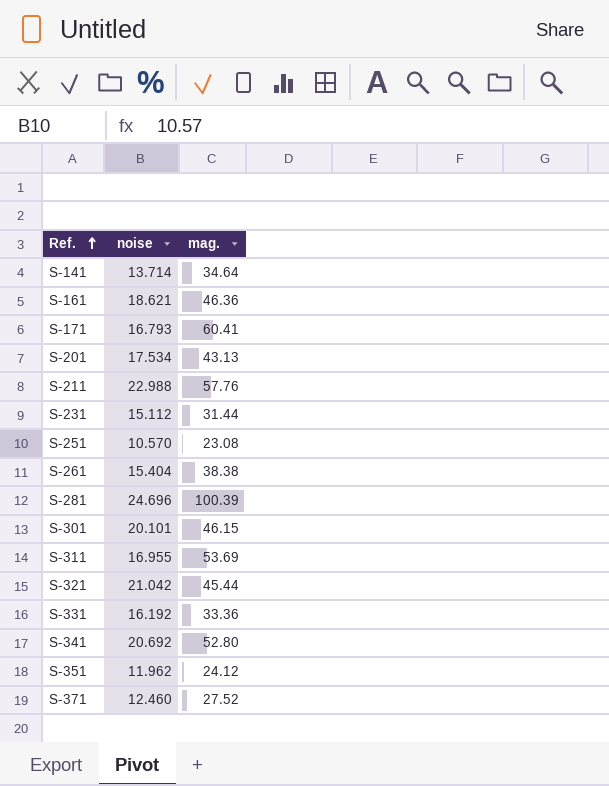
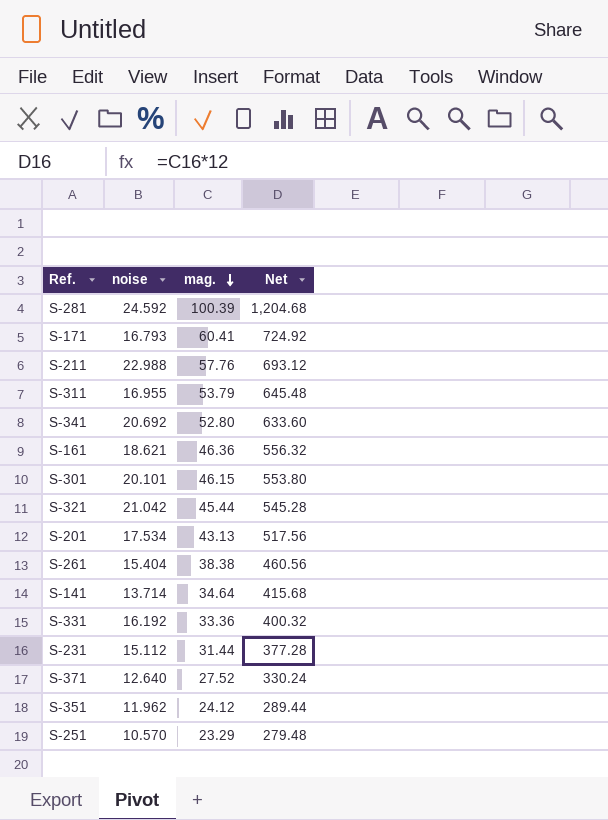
row order: Ref. ascending -> mag. descending
column Net | formula: none -> [mag.] * 12
S-281 | noise: 24.696 -> 24.592
S-311 | mag.: 53.69 -> 53.79
S-371 | noise: 12.460 -> 12.640
S-251 | mag.: 23.08 -> 23.29

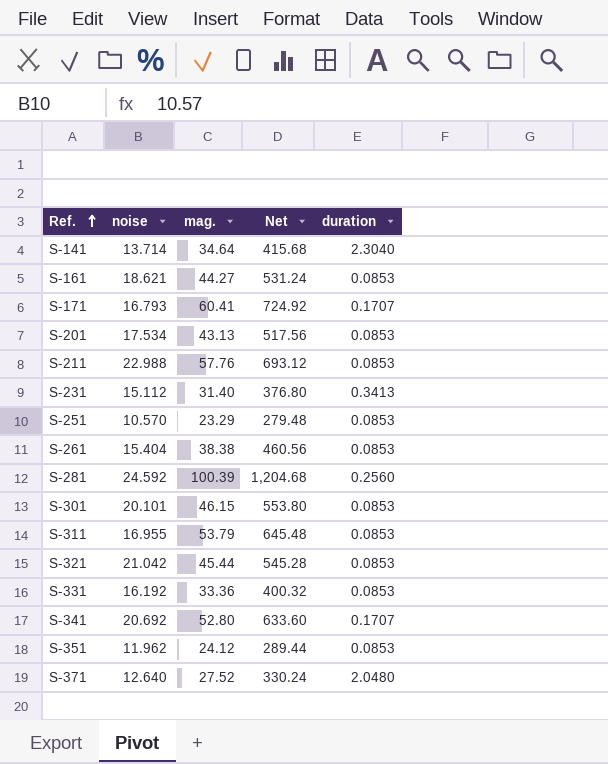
row order: mag. descending -> Ref. ascending
column duration | position: none -> 5
S-161 | mag.: 46.36 -> 44.27
S-161 | Net: 556.32 -> 531.24
S-231 | mag.: 31.44 -> 31.40
S-231 | Net: 377.28 -> 376.80

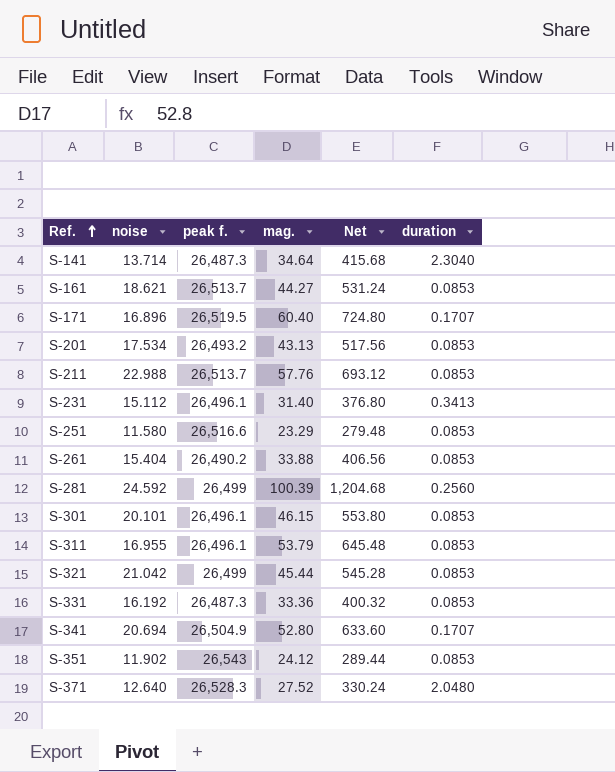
column peak f. | position: none -> 3
S-171 | noise: 16.793 -> 16.896
S-171 | mag.: 60.41 -> 60.40
S-171 | Net: 724.92 -> 724.80
S-251 | noise: 10.570 -> 11.580
S-261 | mag.: 38.38 -> 33.88
S-261 | Net: 460.56 -> 406.56
S-341 | noise: 20.692 -> 20.694
S-351 | noise: 11.962 -> 11.902

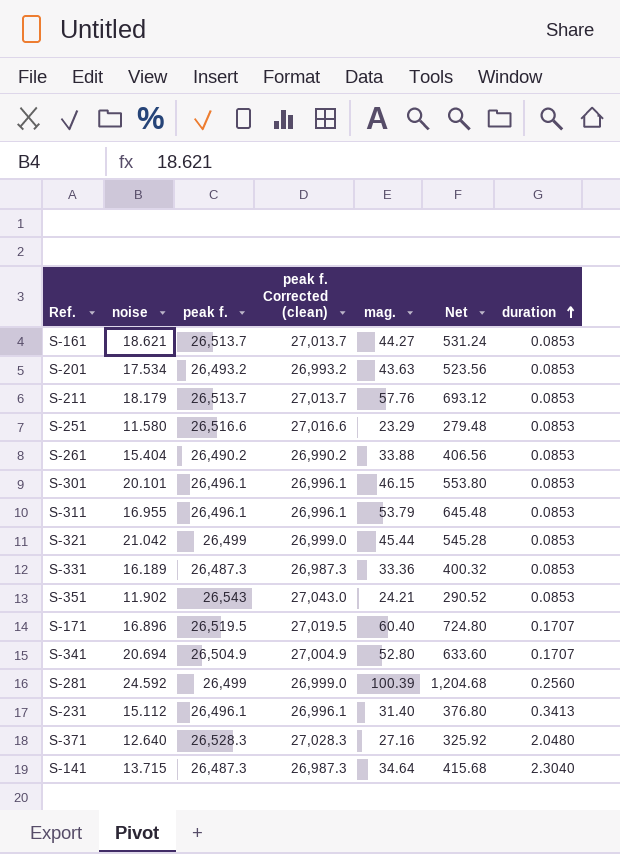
row order: Ref. ascending -> duration ascending
column peak f. Corrected (clean) | formula: none -> [peak f.] + 500
S-201 | mag.: 43.13 -> 43.63
S-201 | Net: 517.56 -> 523.56
S-211 | noise: 22.988 -> 18.179
S-331 | noise: 16.192 -> 16.189
S-351 | mag.: 24.12 -> 24.21
S-351 | Net: 289.44 -> 290.52
S-371 | mag.: 27.52 -> 27.16
S-371 | Net: 330.24 -> 325.92
S-141 | noise: 13.714 -> 13.715

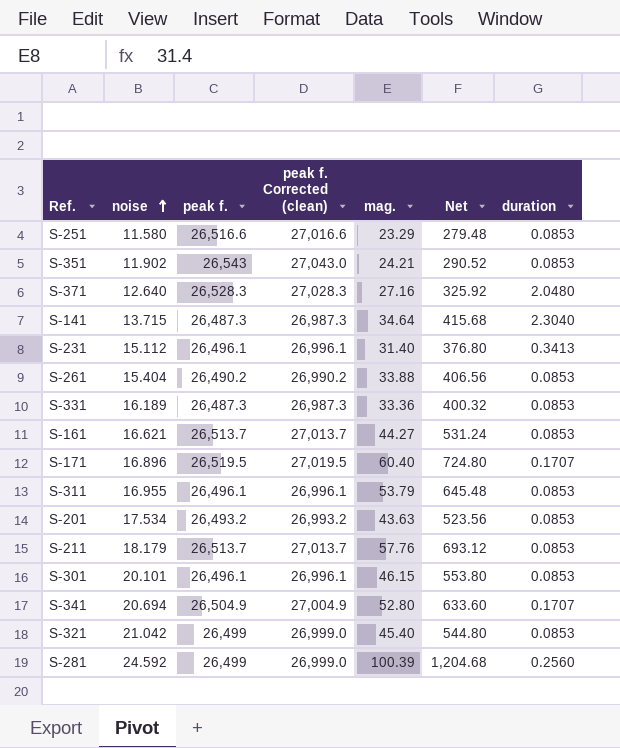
row order: duration ascending -> noise ascending
S-161 | noise: 18.621 -> 16.621
S-321 | mag.: 45.44 -> 45.40
S-321 | Net: 545.28 -> 544.80

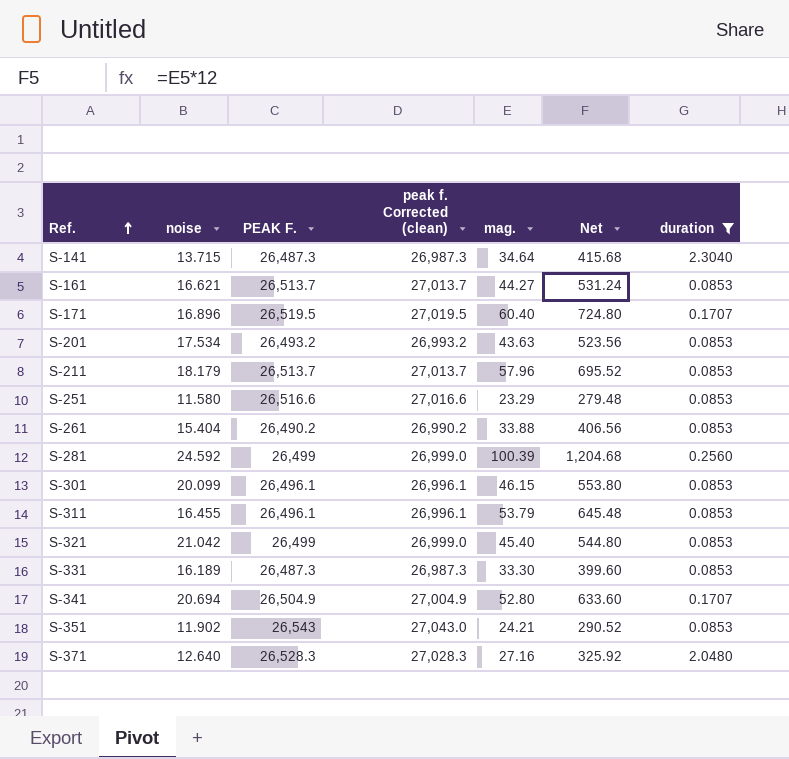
filter: none -> duration != 0.3413
row order: noise ascending -> Ref. ascending
column name: peak f. -> PEAK F.
S-211 | mag.: 57.76 -> 57.96
S-211 | Net: 693.12 -> 695.52
S-301 | noise: 20.101 -> 20.099
S-311 | noise: 16.955 -> 16.455
S-331 | mag.: 33.36 -> 33.30
S-331 | Net: 400.32 -> 399.60

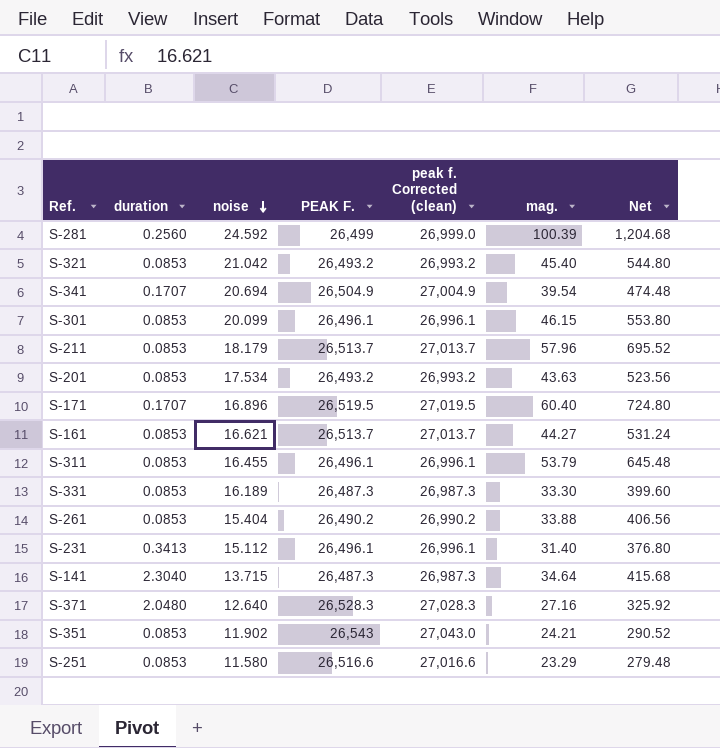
filter: duration != 0.3413 -> none
row order: Ref. ascending -> noise descending
column duration | position: 7 -> 2
S-321 | PEAK F.: 26,499 -> 26,493.2
S-321 | peak f. Corrected (clean): 26,999.0 -> 26,993.2
S-341 | mag.: 52.80 -> 39.54
S-341 | Net: 633.60 -> 474.48

